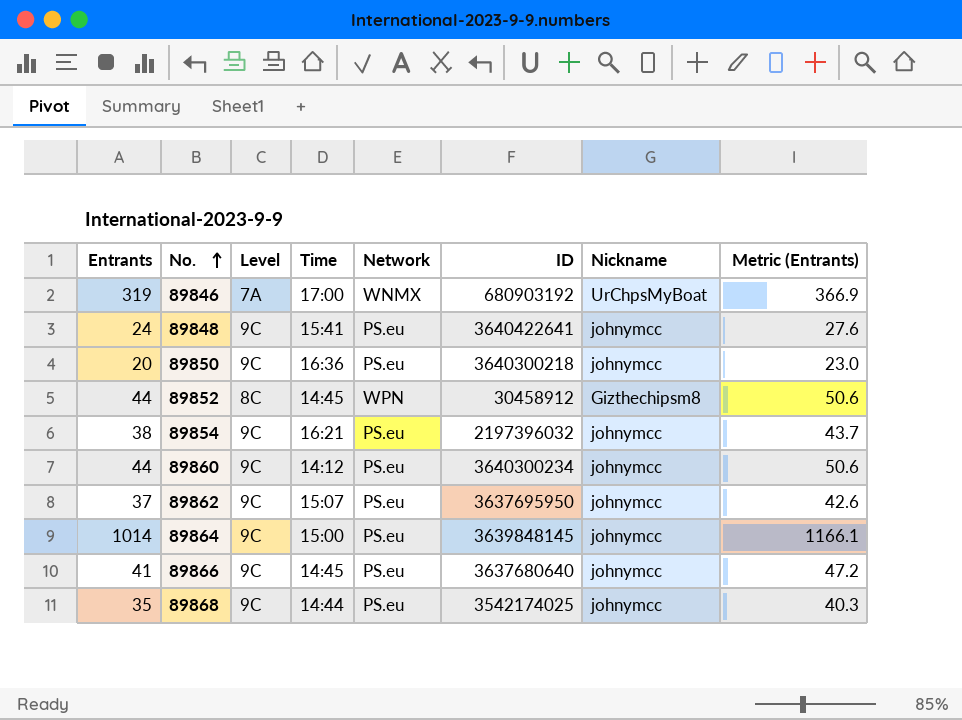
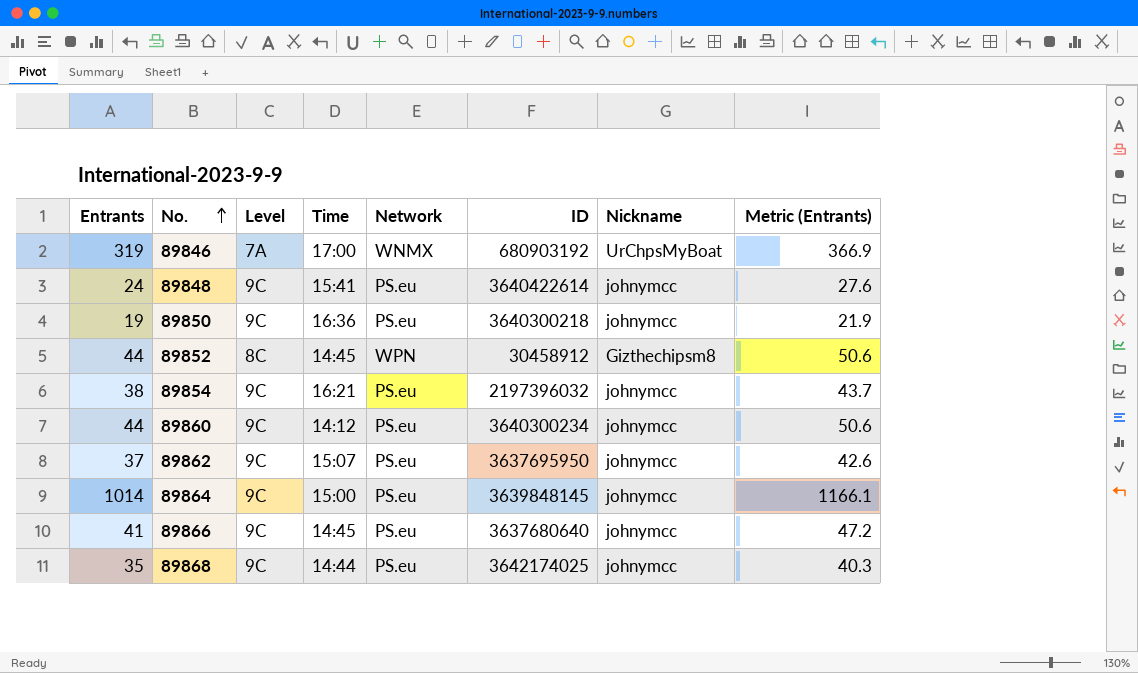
89848 | ID: 3640422641 -> 3640422614
89850 | Entrants: 20 -> 19
89850 | Metric (Entrants): 23.0 -> 21.9
89868 | ID: 3542174025 -> 3642174025

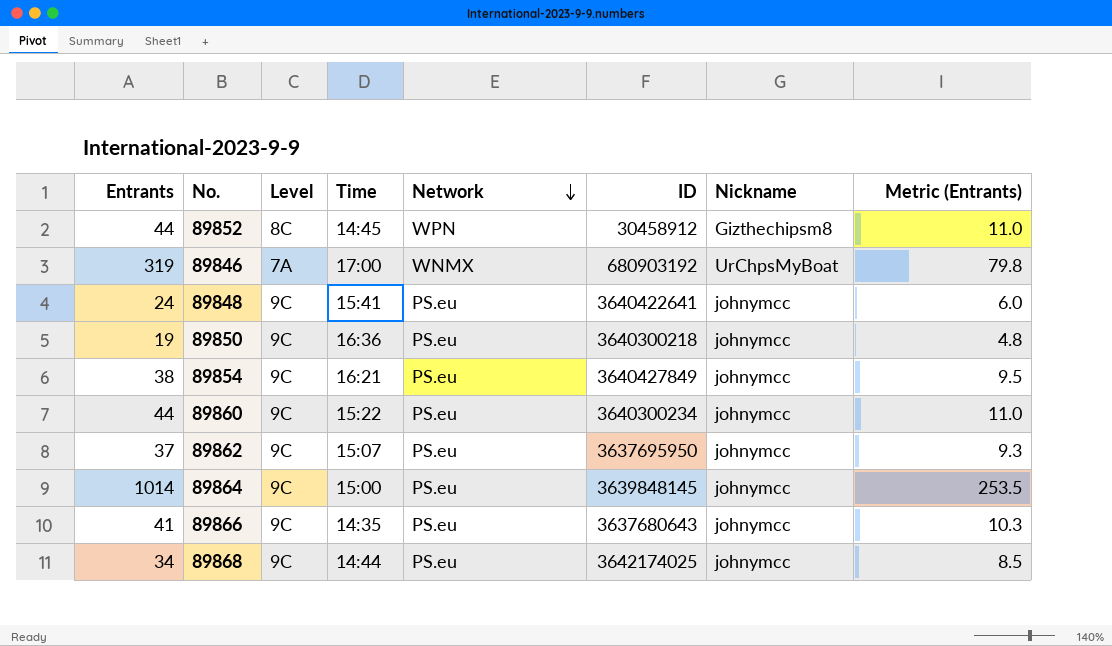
row order: No. ascending -> Network descending
column Metric (Entrants) | formula: [Entrants] * 1.15 -> [Entrants] * 0.25
89848 | ID: 3640422614 -> 3640422641
89854 | ID: 2197396032 -> 3640427849
89860 | Time: 14:12 -> 15:22
89866 | Time: 14:45 -> 14:35
89866 | ID: 3637680640 -> 3637680643
89868 | Entrants: 35 -> 34

